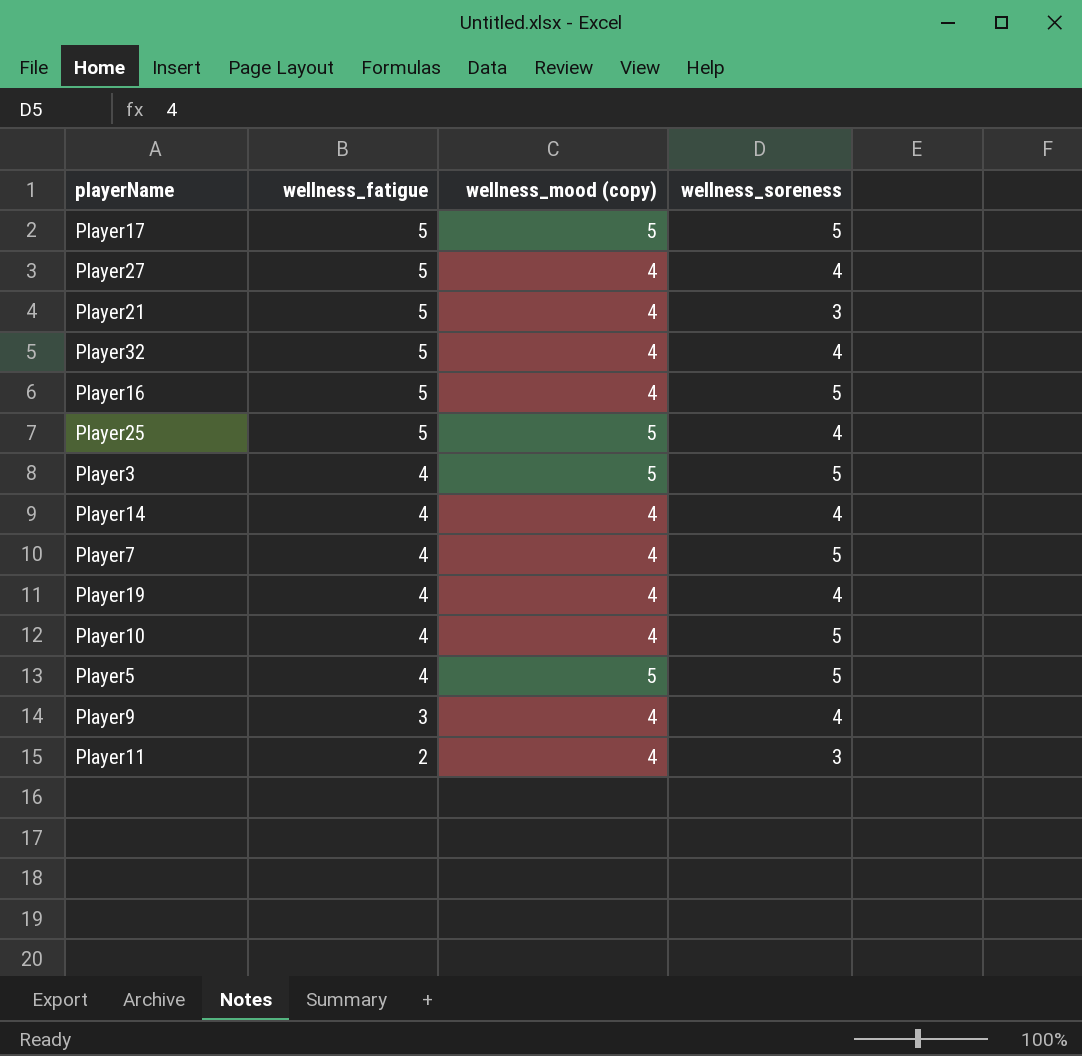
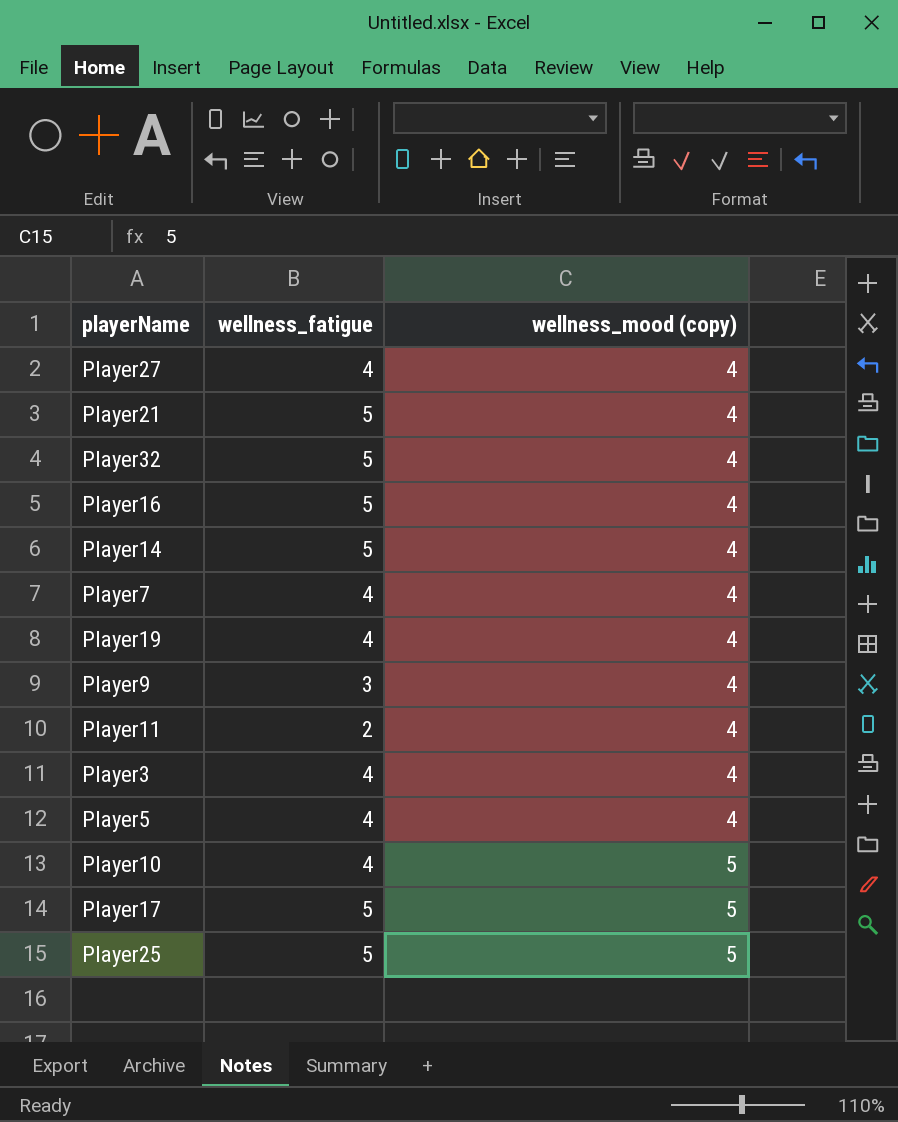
row order: wellness_fatigue descending -> wellness_mood (copy) ascending
column wellness_soreness | position: 4 -> none
Player27 | wellness_fatigue: 5 -> 4
Player14 | wellness_fatigue: 4 -> 5
Player3 | wellness_mood (copy): 5 -> 4
Player5 | wellness_mood (copy): 5 -> 4
Player10 | wellness_mood (copy): 4 -> 5

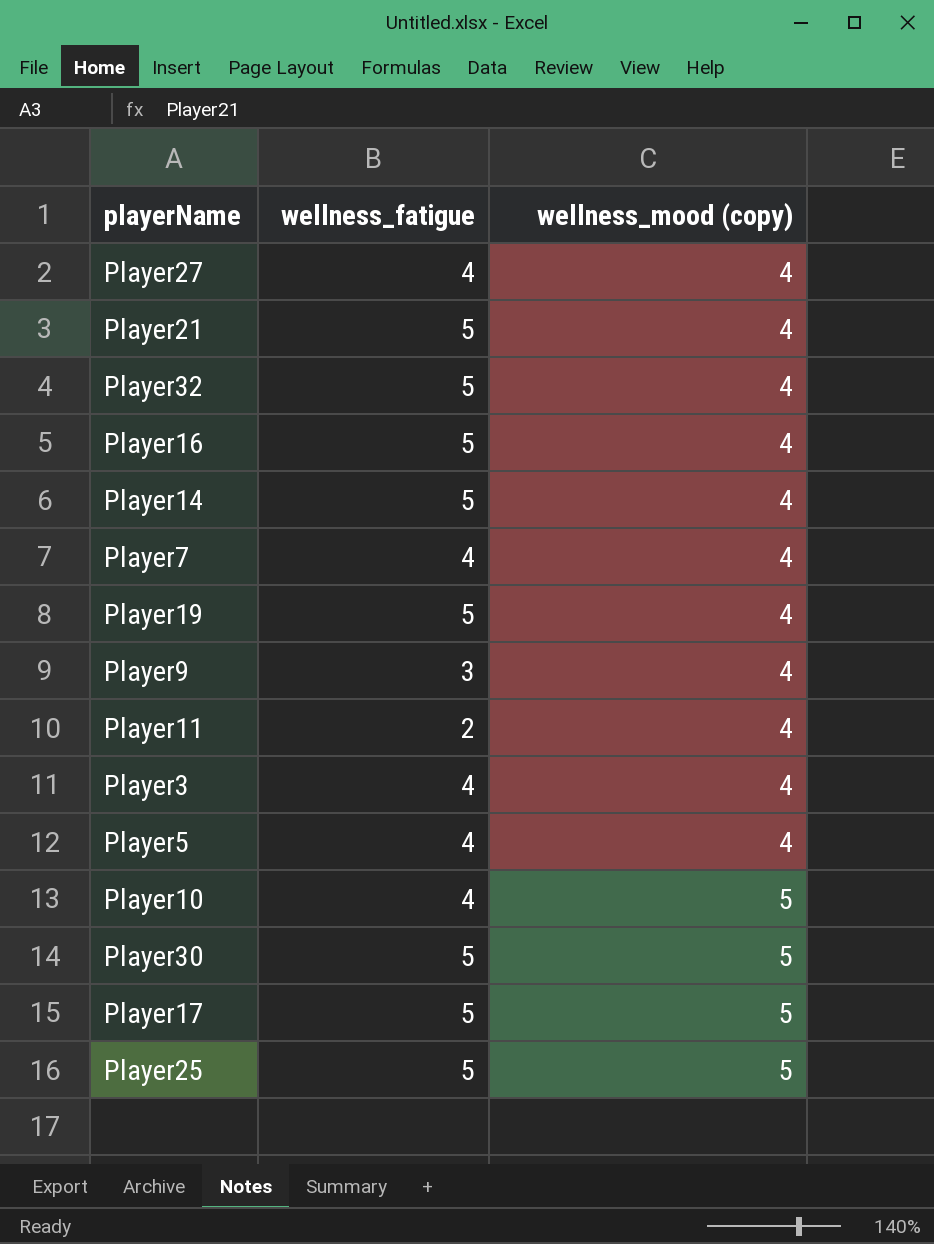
Player19 | wellness_fatigue: 4 -> 5
row Player30: none -> 5 | 5

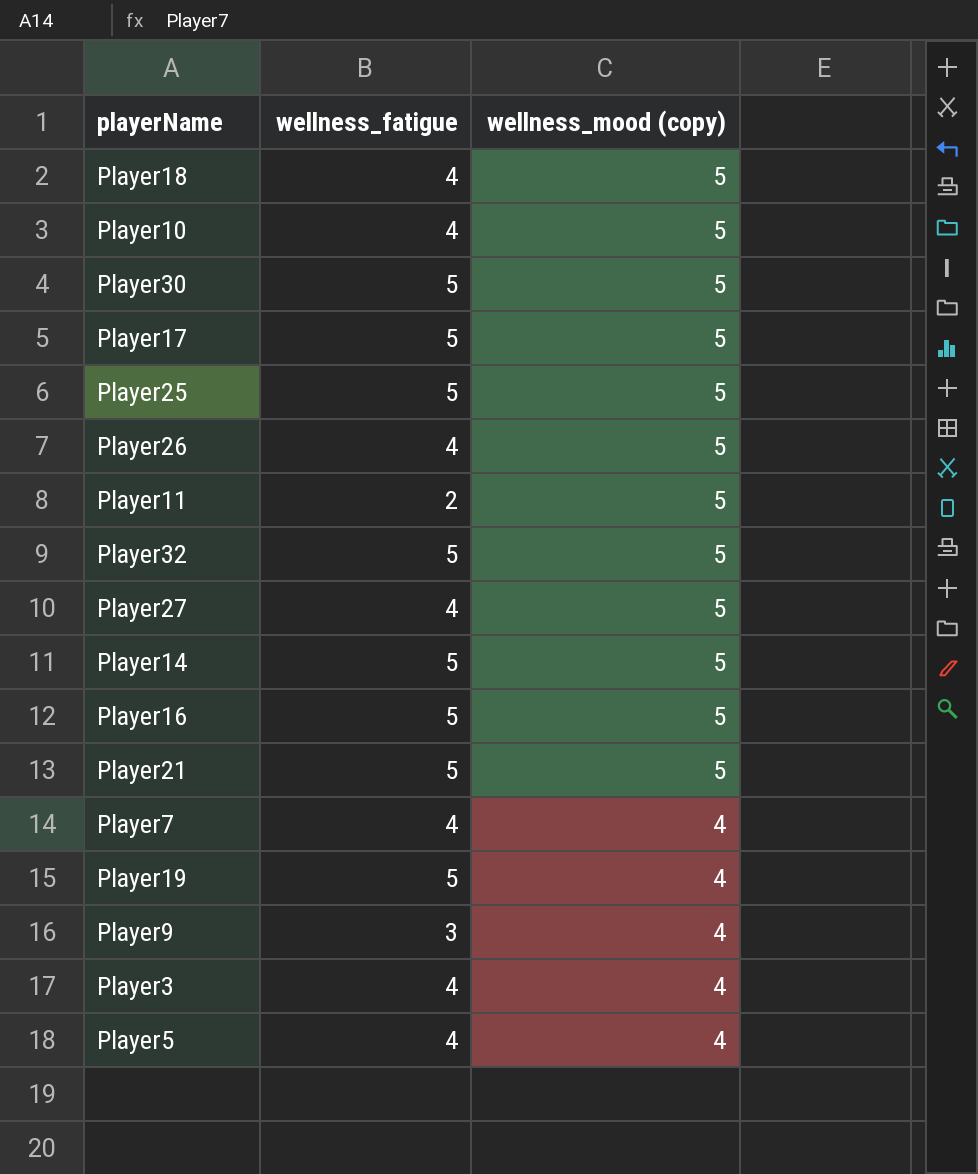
row order: wellness_mood (copy) ascending -> wellness_mood (copy) descending
row Player18: none -> 4 | 5
row Player26: none -> 4 | 5
Player11 | wellness_mood (copy): 4 -> 5
Player32 | wellness_mood (copy): 4 -> 5
Player27 | wellness_mood (copy): 4 -> 5
Player14 | wellness_mood (copy): 4 -> 5
Player16 | wellness_mood (copy): 4 -> 5
Player21 | wellness_mood (copy): 4 -> 5

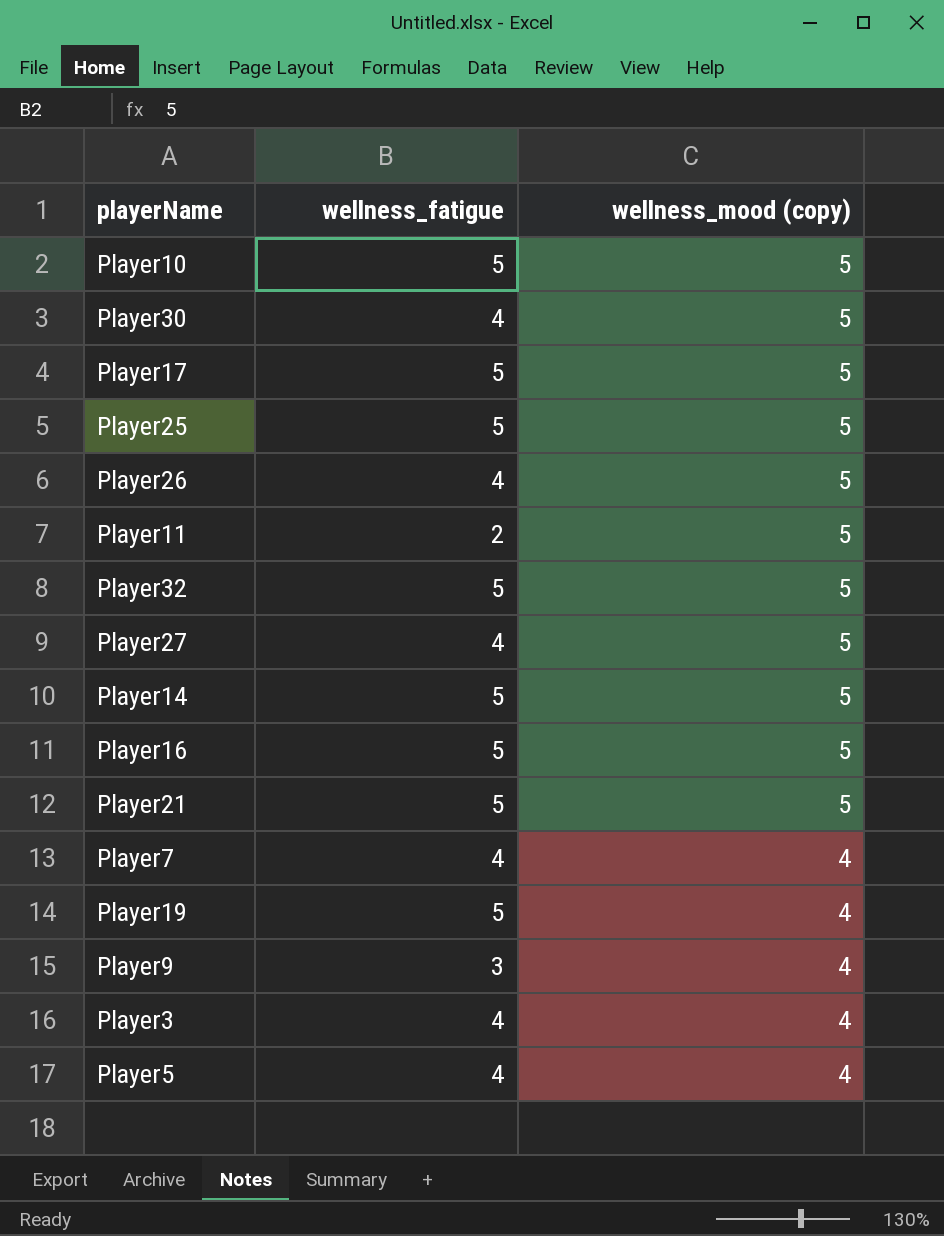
row Player18: 4 | 5 -> none
Player10 | wellness_fatigue: 4 -> 5
Player30 | wellness_fatigue: 5 -> 4

